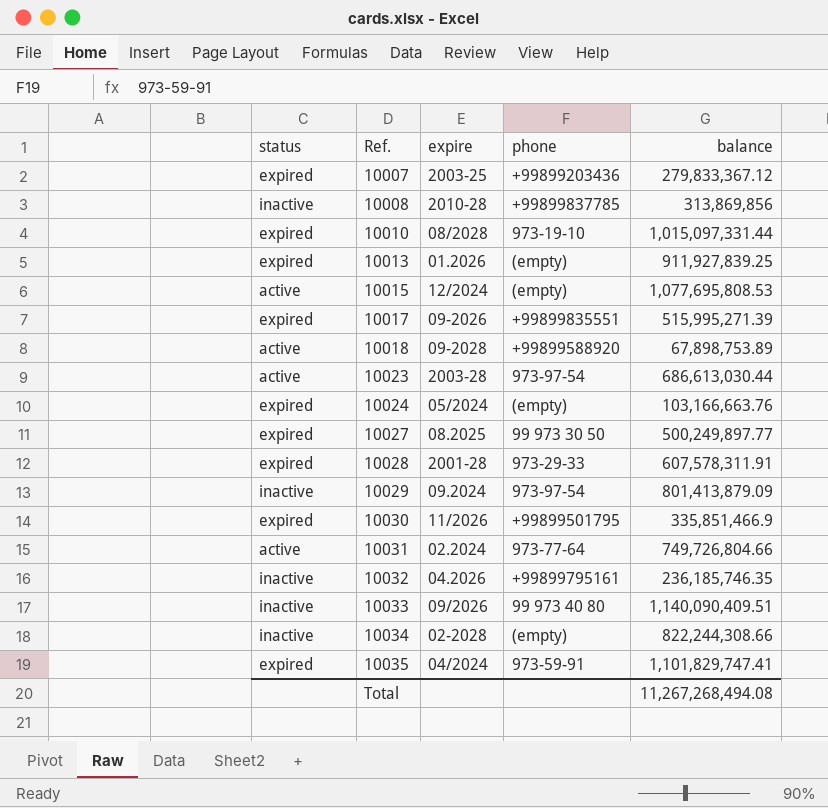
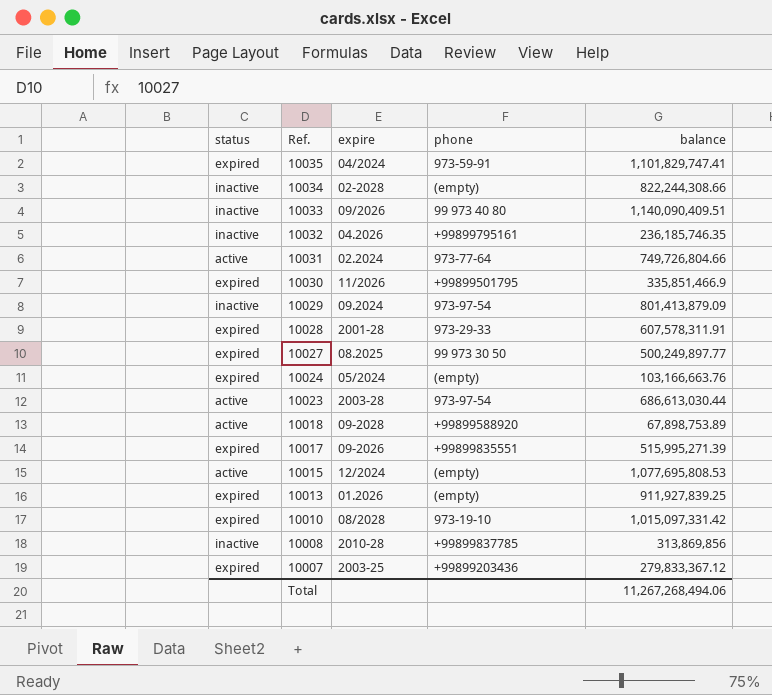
row order: Ref. ascending -> Ref. descending
10010 | balance: 1,015,097,331.44 -> 1,015,097,331.42
Total | balance: 11,267,268,494.08 -> 11,267,268,494.06

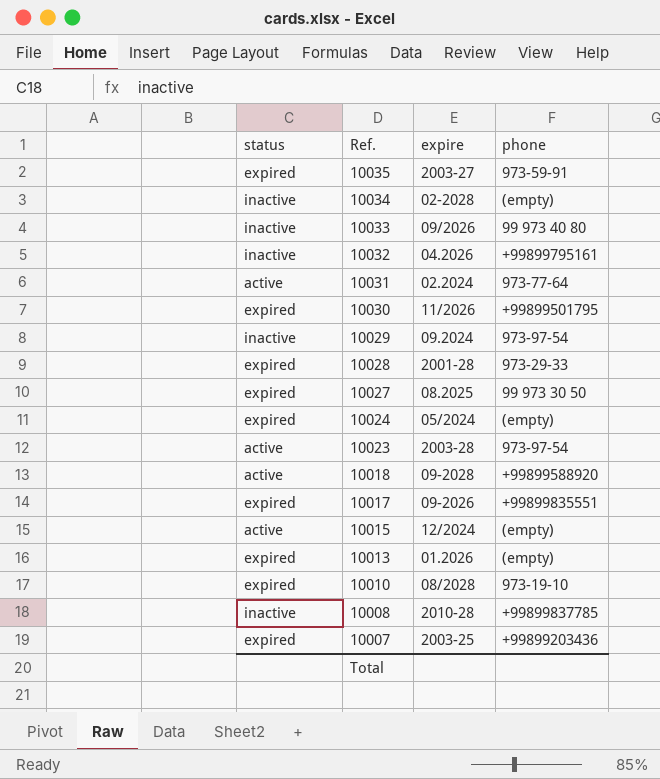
column balance | position: 5 -> none
10035 | expire: 04/2024 -> 2003-27

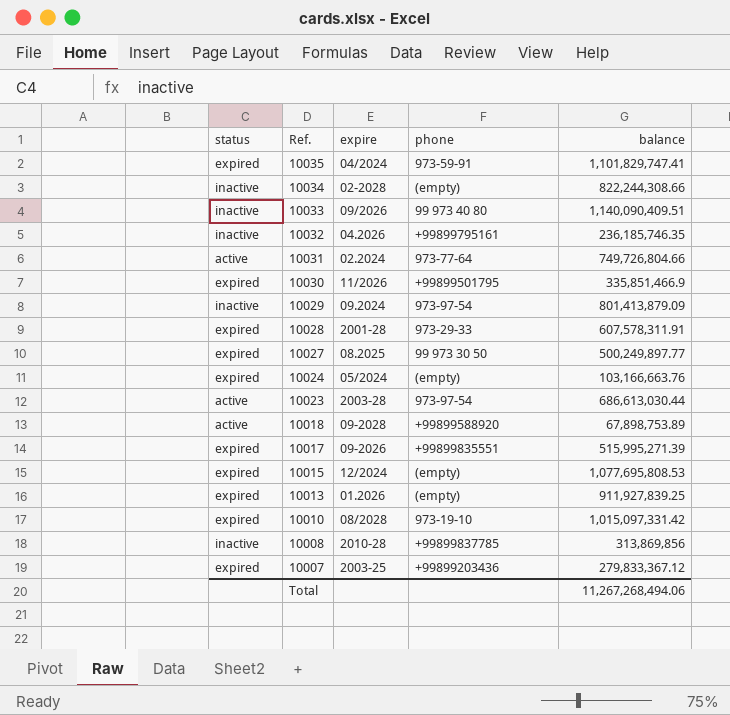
column balance | position: none -> 5
10035 | expire: 2003-27 -> 04/2024
10015 | status: active -> expired

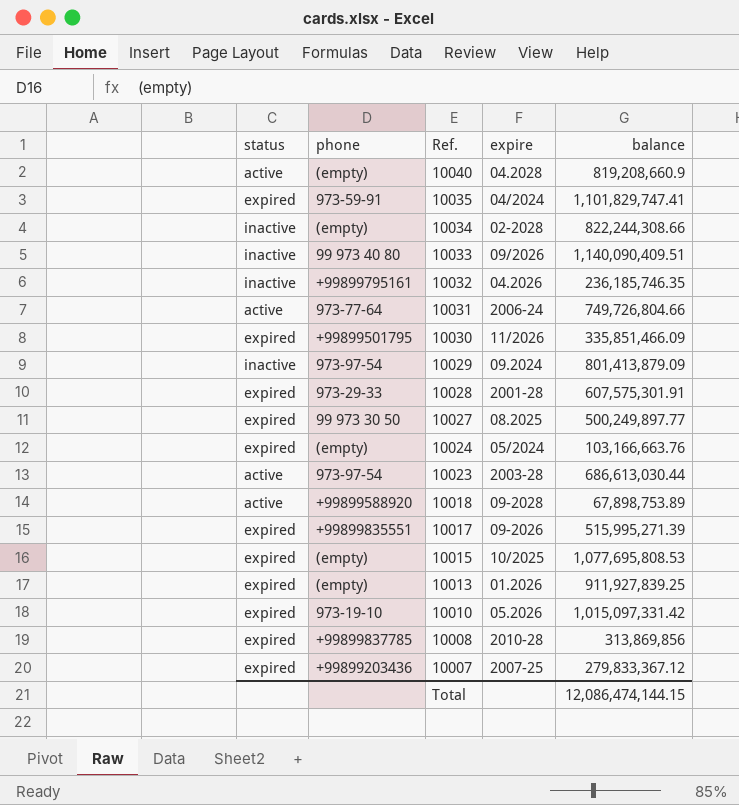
column phone | position: 4 -> 2
row 10040: none -> active | (empty) | 04.2028 | 819,208,660.9
10031 | expire: 02.2024 -> 2006-24
10030 | balance: 335,851,466.9 -> 335,851,466.09
10028 | balance: 607,578,311.91 -> 607,575,301.91
10015 | expire: 12/2024 -> 10/2025
10010 | expire: 08/2028 -> 05.2026
10008 | status: inactive -> expired
10007 | expire: 2003-25 -> 2007-25
Total | balance: 11,267,268,494.06 -> 12,086,474,144.15

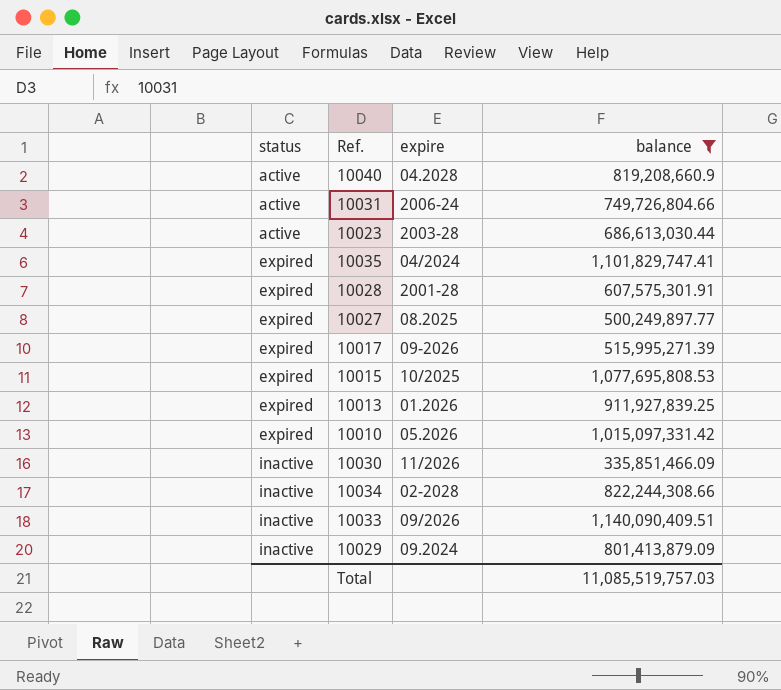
filter: none -> balance >= 335,851,466.09
row order: Ref. descending -> status ascending
column phone | position: 2 -> none
10030 | status: expired -> inactive
Total | balance: 12,086,474,144.15 -> 11,085,519,757.03

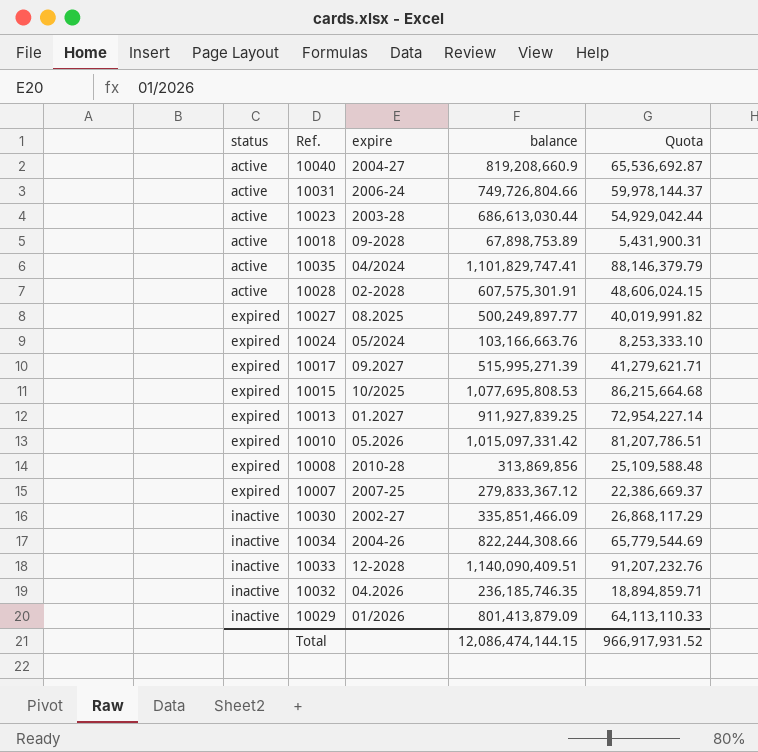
filter: balance >= 335,851,466.09 -> none
column Quota | formula: none -> [balance] * 0.08
10040 | expire: 04.2028 -> 2004-27
10035 | status: expired -> active
10028 | status: expired -> active
10028 | expire: 2001-28 -> 02-2028
10017 | expire: 09-2026 -> 09.2027
10013 | expire: 01.2026 -> 01.2027
10030 | expire: 11/2026 -> 2002-27
10034 | expire: 02-2028 -> 2004-26
10033 | expire: 09/2026 -> 12-2028
10029 | expire: 09.2024 -> 01/2026
Total | balance: 11,085,519,757.03 -> 12,086,474,144.15

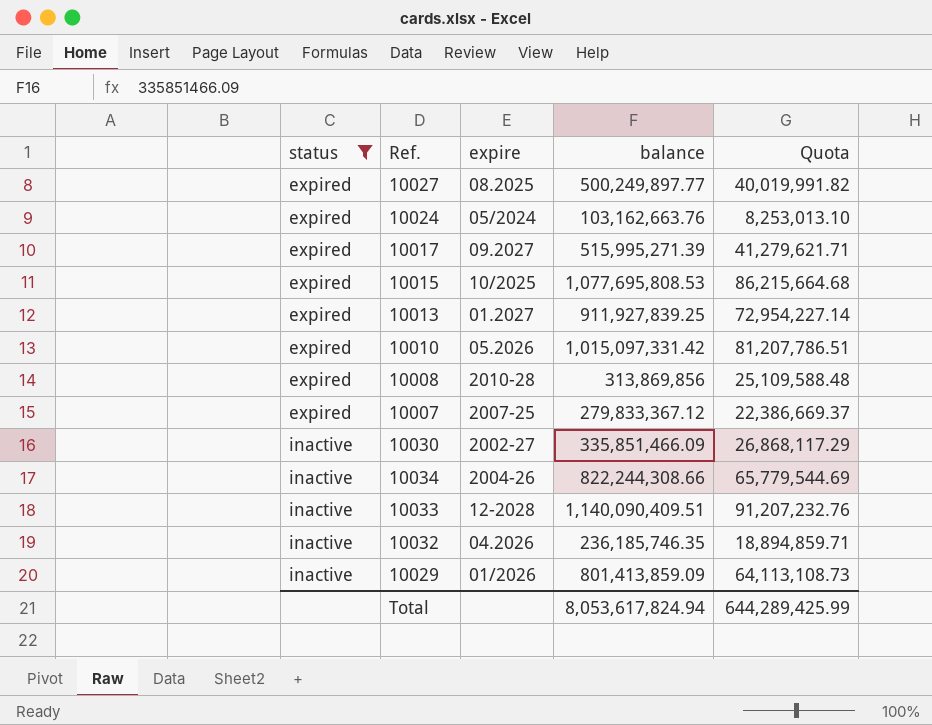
filter: none -> status != active
10024 | balance: 103,166,663.76 -> 103,162,663.76
10024 | Quota: 8,253,333.10 -> 8,253,013.10
10029 | balance: 801,413,879.09 -> 801,413,859.09
10029 | Quota: 64,113,110.33 -> 64,113,108.73
Total | balance: 12,086,474,144.15 -> 8,053,617,824.94
Total | Quota: 966,917,931.52 -> 644,289,425.99

